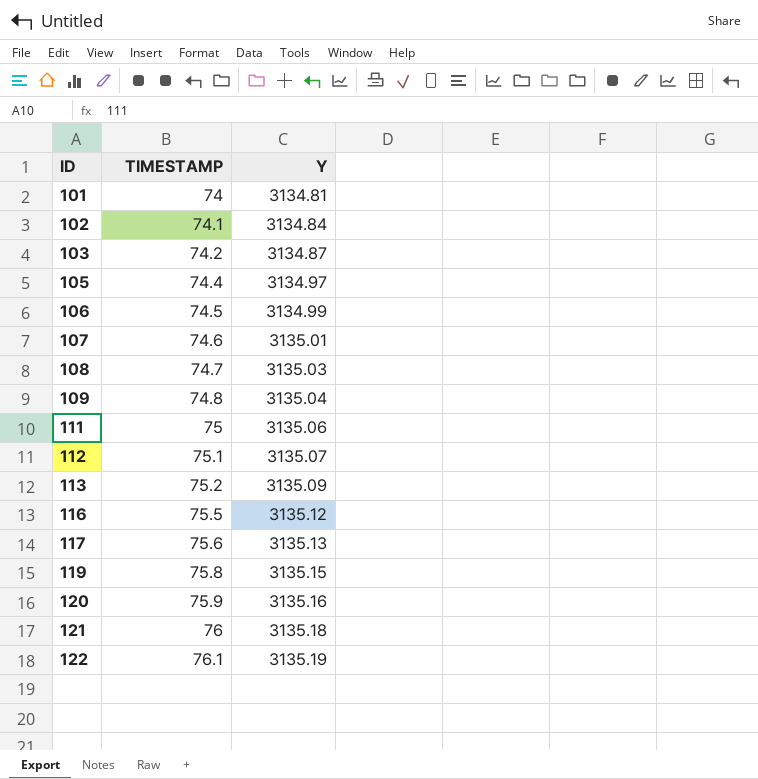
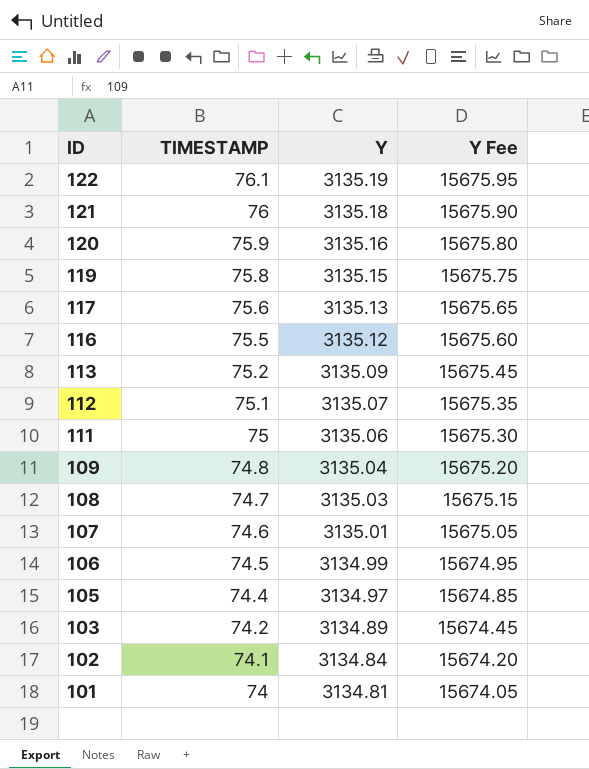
row order: ID ascending -> ID descending
column Y Fee | formula: none -> [Y] * 5
103 | Y: 3134.87 -> 3134.89

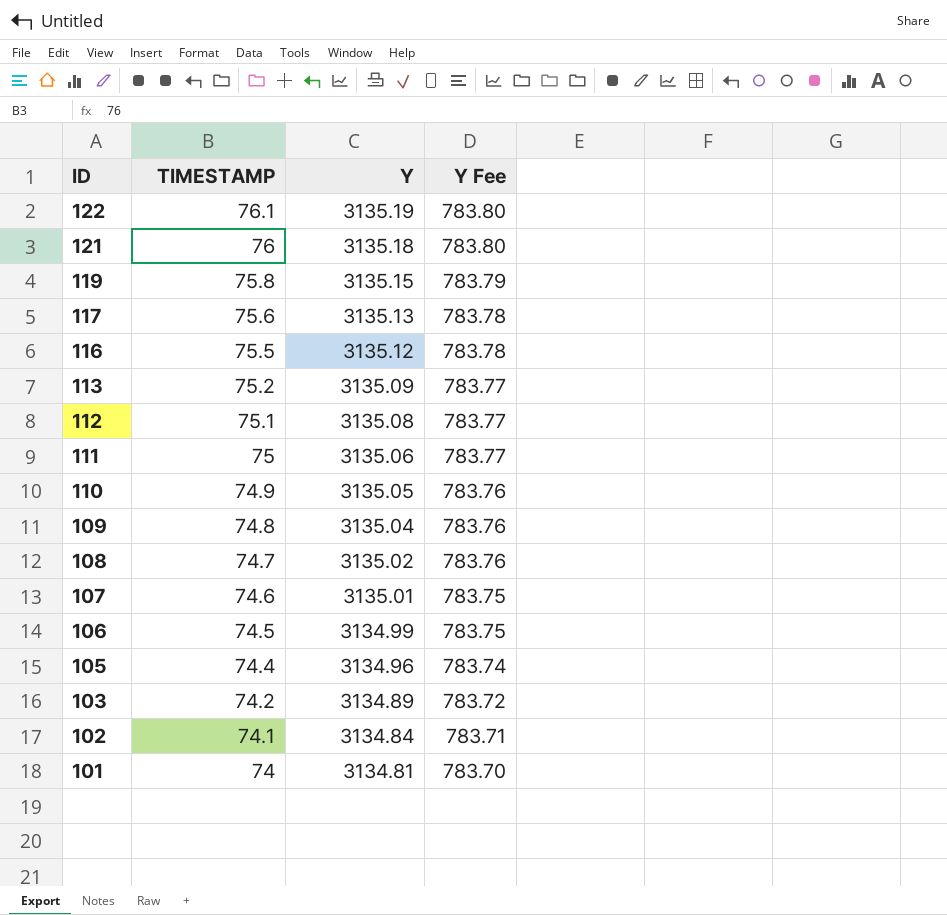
column Y Fee | formula: [Y] * 5 -> [Y] * 0.25
row 120: 75.9 | 3135.16 | 15675.80 -> none
112 | Y: 3135.07 -> 3135.08
row 110: none -> 74.9 | 3135.05 | 783.76
108 | Y: 3135.03 -> 3135.02
105 | Y: 3134.97 -> 3134.96

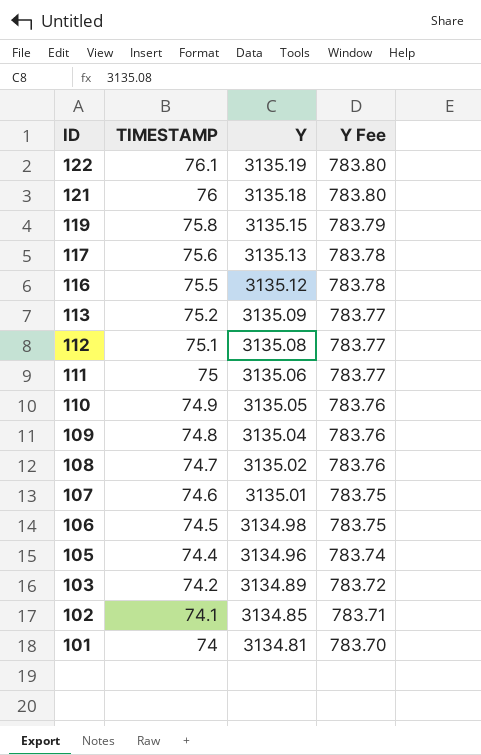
106 | Y: 3134.99 -> 3134.98
102 | Y: 3134.84 -> 3134.85

